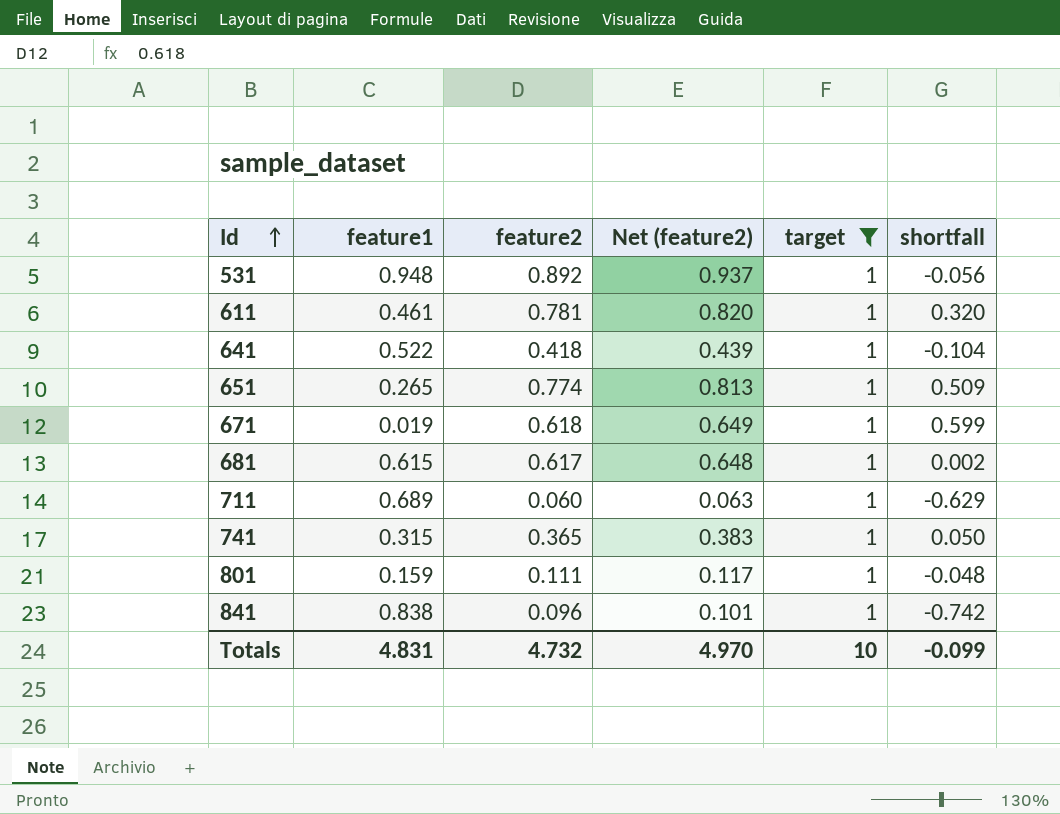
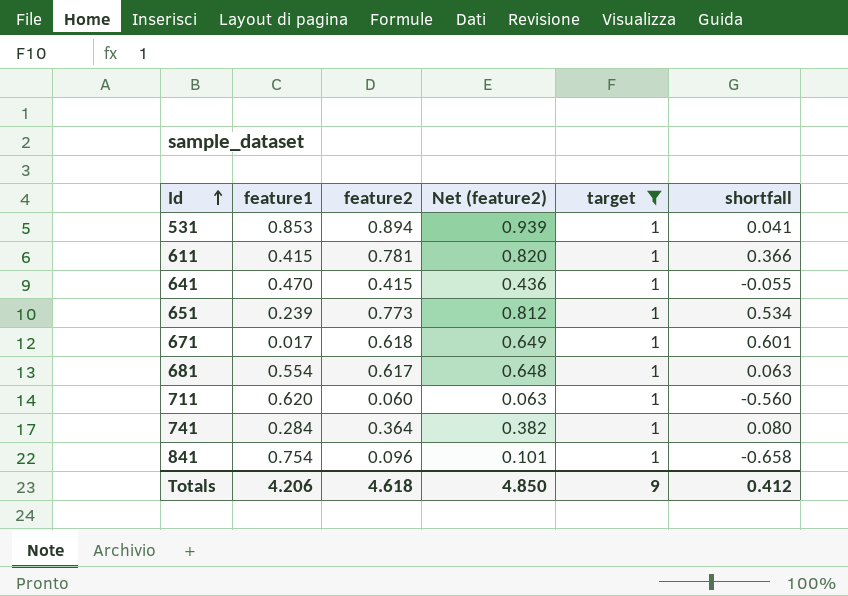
row 801: 0.159 | 0.111 | 0.117 | 1 | -0.048 -> none
531 | feature1: 0.948 -> 0.853
531 | feature2: 0.892 -> 0.894
531 | Net (feature2): 0.937 -> 0.939
531 | shortfall: -0.056 -> 0.041
611 | feature1: 0.461 -> 0.415
611 | shortfall: 0.320 -> 0.366
641 | feature1: 0.522 -> 0.470
641 | feature2: 0.418 -> 0.415
641 | Net (feature2): 0.439 -> 0.436
641 | shortfall: -0.104 -> -0.055
651 | feature1: 0.265 -> 0.239
651 | feature2: 0.774 -> 0.773
651 | Net (feature2): 0.813 -> 0.812
651 | shortfall: 0.509 -> 0.534
671 | feature1: 0.019 -> 0.017
671 | shortfall: 0.599 -> 0.601
681 | feature1: 0.615 -> 0.554
681 | shortfall: 0.002 -> 0.063
711 | feature1: 0.689 -> 0.620
711 | shortfall: -0.629 -> -0.560
741 | feature1: 0.315 -> 0.284
741 | feature2: 0.365 -> 0.364
741 | Net (feature2): 0.383 -> 0.382
741 | shortfall: 0.050 -> 0.080
841 | feature1: 0.838 -> 0.754
841 | shortfall: -0.742 -> -0.658
Totals | feature1: 4.831 -> 4.206
Totals | feature2: 4.732 -> 4.618
Totals | Net (feature2): 4.970 -> 4.850
Totals | target: 10 -> 9
Totals | shortfall: -0.099 -> 0.412

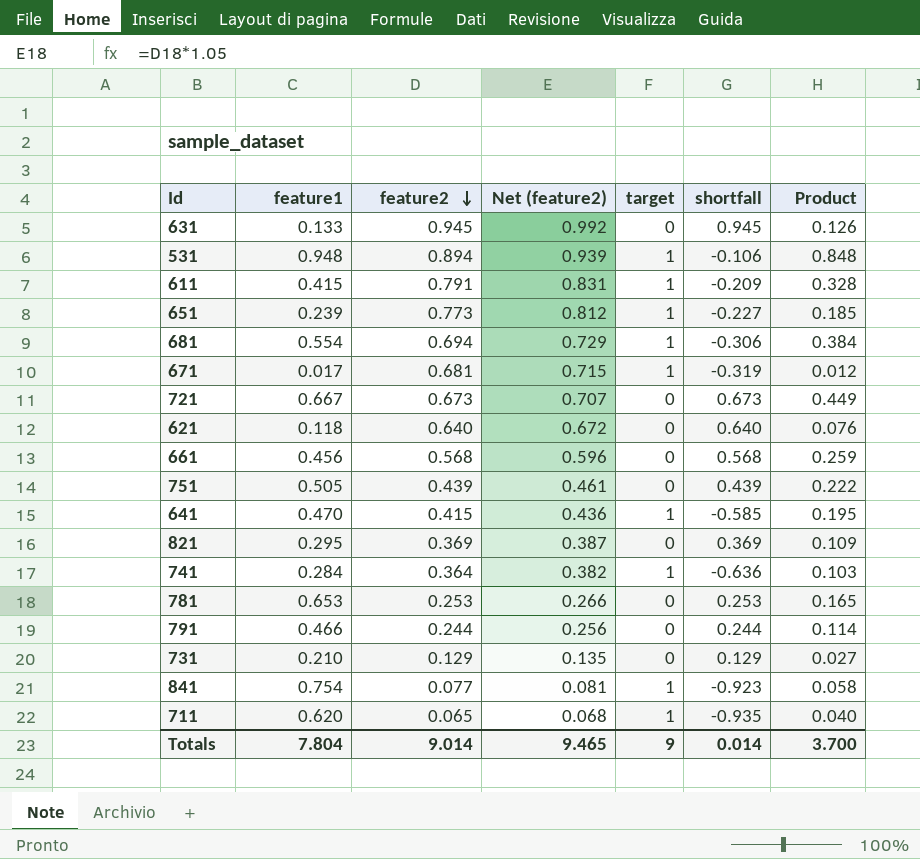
filter: target = 1 -> none
row order: Id ascending -> feature2 descending
column shortfall | formula: [feature2] - [feature1] -> [feature2] - [target]
column Product | formula: none -> [feature1] * [feature2]
531 | feature1: 0.853 -> 0.948
611 | feature2: 0.781 -> 0.791
611 | Net (feature2): 0.820 -> 0.831
681 | feature2: 0.617 -> 0.694
681 | Net (feature2): 0.648 -> 0.729
671 | feature2: 0.618 -> 0.681
671 | Net (feature2): 0.649 -> 0.715
841 | feature2: 0.096 -> 0.077
841 | Net (feature2): 0.101 -> 0.081
711 | feature2: 0.060 -> 0.065
711 | Net (feature2): 0.063 -> 0.068
Totals | feature1: 4.206 -> 7.804
Totals | feature2: 4.618 -> 9.014
Totals | Net (feature2): 4.850 -> 9.465
Totals | shortfall: 0.412 -> 0.014

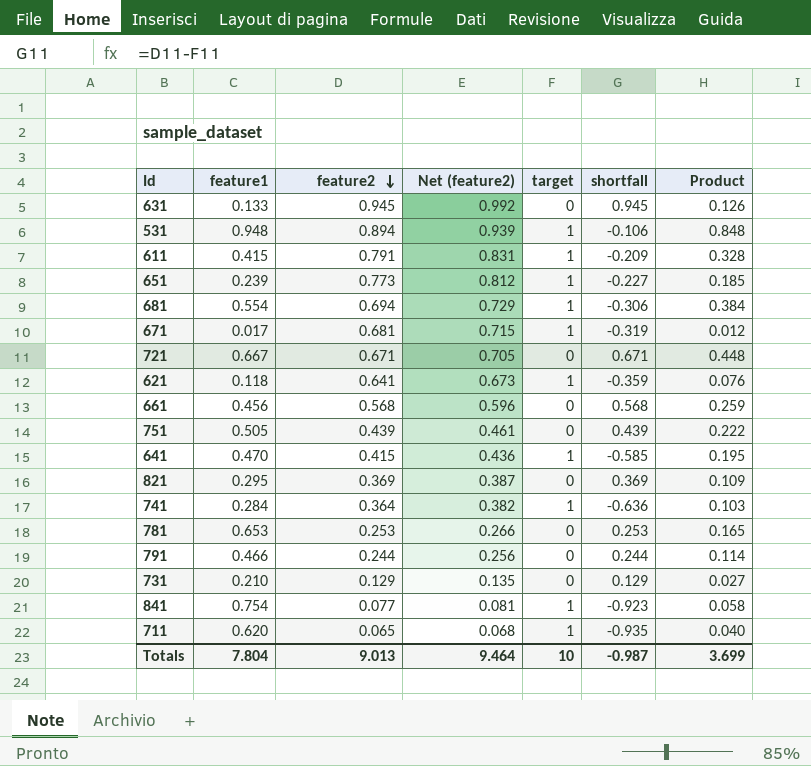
721 | feature2: 0.673 -> 0.671
721 | Net (feature2): 0.707 -> 0.705
721 | shortfall: 0.673 -> 0.671
721 | Product: 0.449 -> 0.448
621 | feature2: 0.640 -> 0.641
621 | Net (feature2): 0.672 -> 0.673
621 | target: 0 -> 1
621 | shortfall: 0.640 -> -0.359
Totals | feature2: 9.014 -> 9.013
Totals | Net (feature2): 9.465 -> 9.464
Totals | target: 9 -> 10
Totals | shortfall: 0.014 -> -0.987
Totals | Product: 3.700 -> 3.699

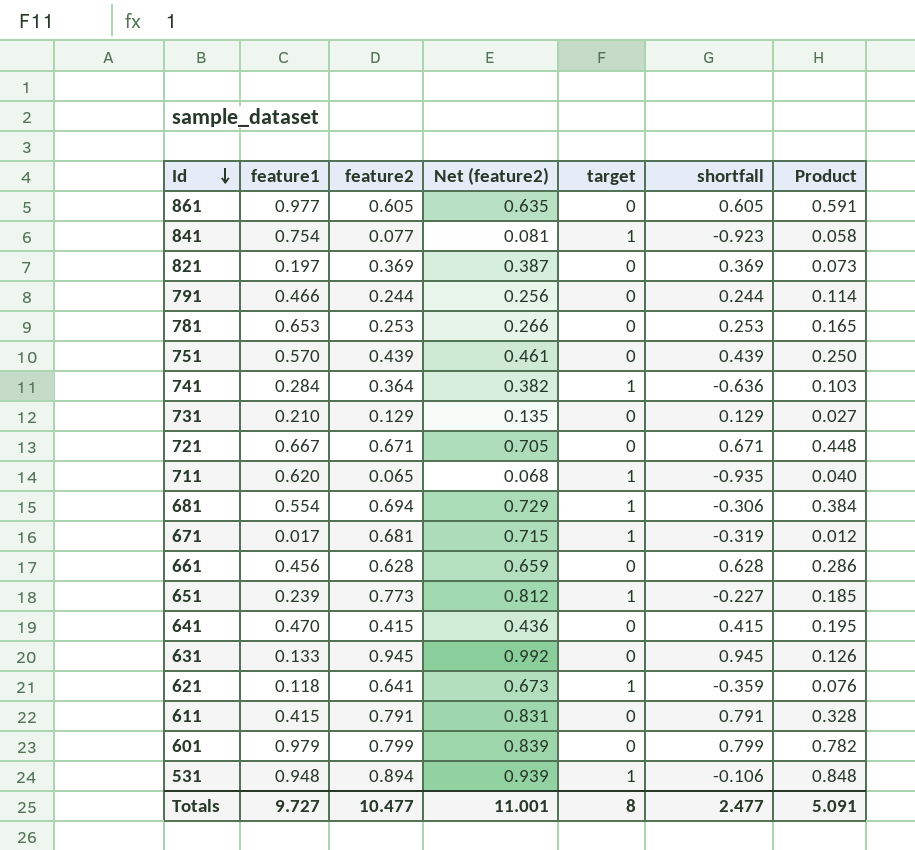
row order: feature2 descending -> Id descending
row 861: none -> 0.977 | 0.605 | 0.635 | 0 | 0.605 | 0.591
821 | feature1: 0.295 -> 0.197
821 | Product: 0.109 -> 0.073
751 | feature1: 0.505 -> 0.570
751 | Product: 0.222 -> 0.250
661 | feature2: 0.568 -> 0.628
661 | Net (feature2): 0.596 -> 0.659
661 | shortfall: 0.568 -> 0.628
661 | Product: 0.259 -> 0.286
641 | target: 1 -> 0
641 | shortfall: -0.585 -> 0.415
611 | target: 1 -> 0
611 | shortfall: -0.209 -> 0.791
row 601: none -> 0.979 | 0.799 | 0.839 | 0 | 0.799 | 0.782
Totals | feature1: 7.804 -> 9.727
Totals | feature2: 9.013 -> 10.477
Totals | Net (feature2): 9.464 -> 11.001
Totals | target: 10 -> 8
Totals | shortfall: -0.987 -> 2.477
Totals | Product: 3.699 -> 5.091

